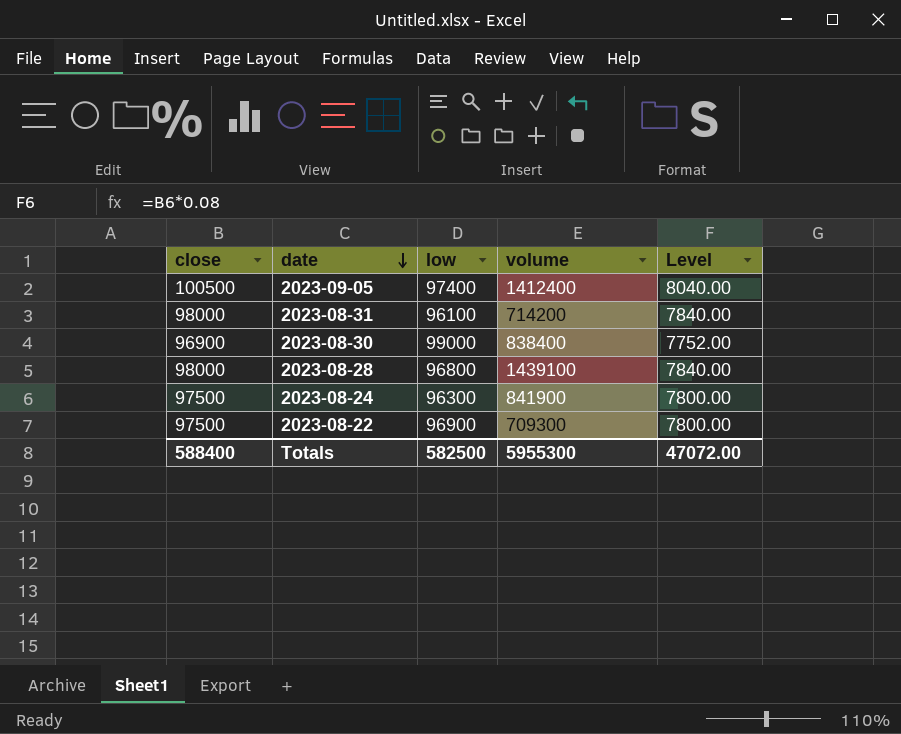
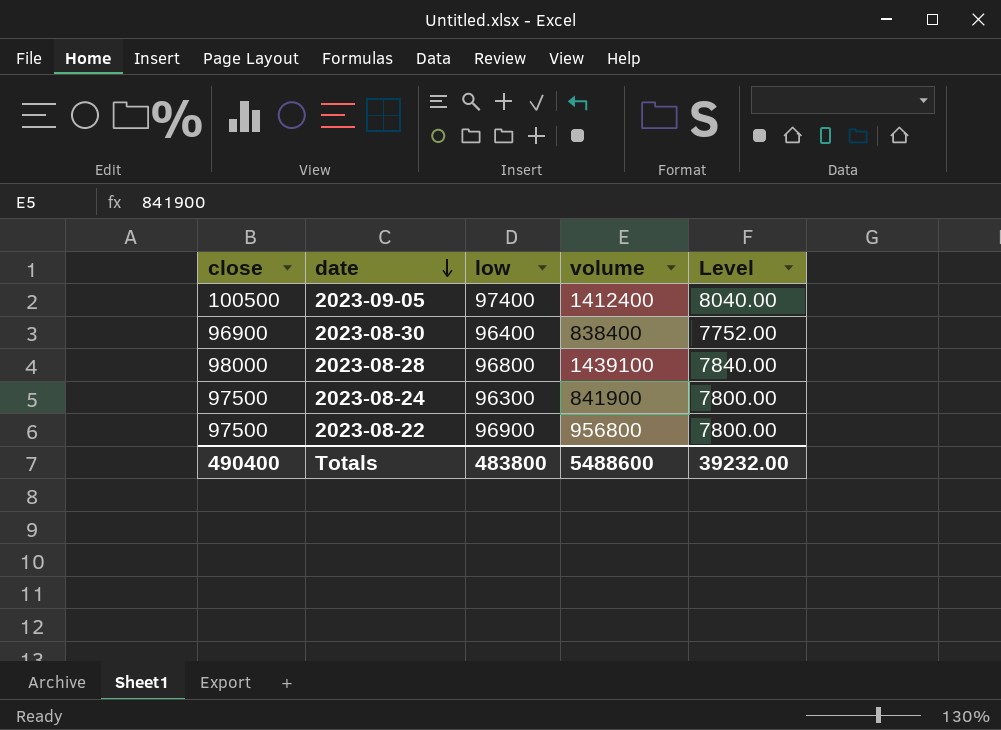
row 2023-08-31: 98000 | 96100 | 714200 | 7840.00 -> none
2023-08-30 | low: 99000 -> 96400
2023-08-22 | volume: 709300 -> 956800
Totals | close: 588400 -> 490400
Totals | low: 582500 -> 483800
Totals | volume: 5955300 -> 5488600
Totals | Level: 47072.00 -> 39232.00

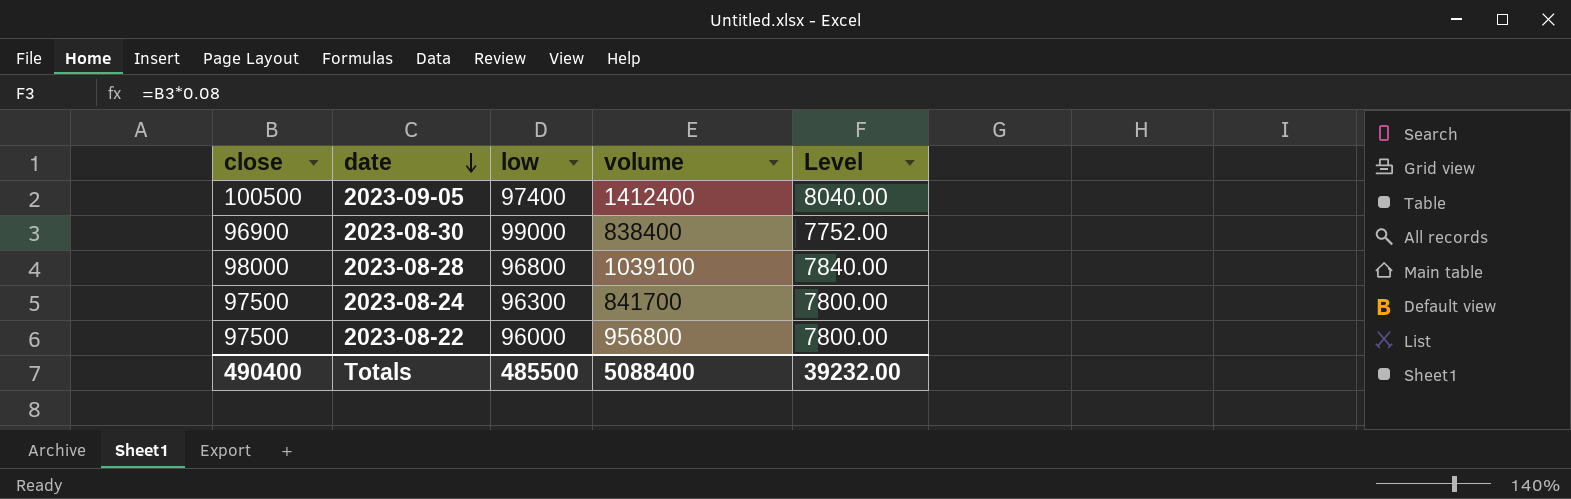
2023-08-30 | low: 96400 -> 99000
2023-08-28 | volume: 1439100 -> 1039100
2023-08-24 | volume: 841900 -> 841700
2023-08-22 | low: 96900 -> 96000
Totals | low: 483800 -> 485500
Totals | volume: 5488600 -> 5088400

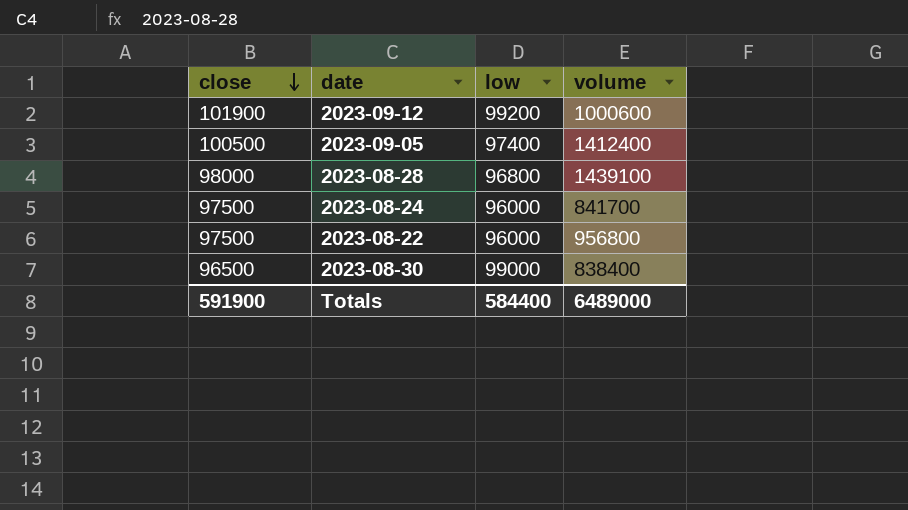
row order: date descending -> close descending
column Level | formula: [close] * 0.08 -> none
row 2023-09-12: none -> 101900 | 99200 | 1000600
2023-08-28 | volume: 1039100 -> 1439100
2023-08-24 | low: 96300 -> 96000
2023-08-30 | close: 96900 -> 96500
Totals | close: 490400 -> 591900
Totals | low: 485500 -> 584400
Totals | volume: 5088400 -> 6489000

